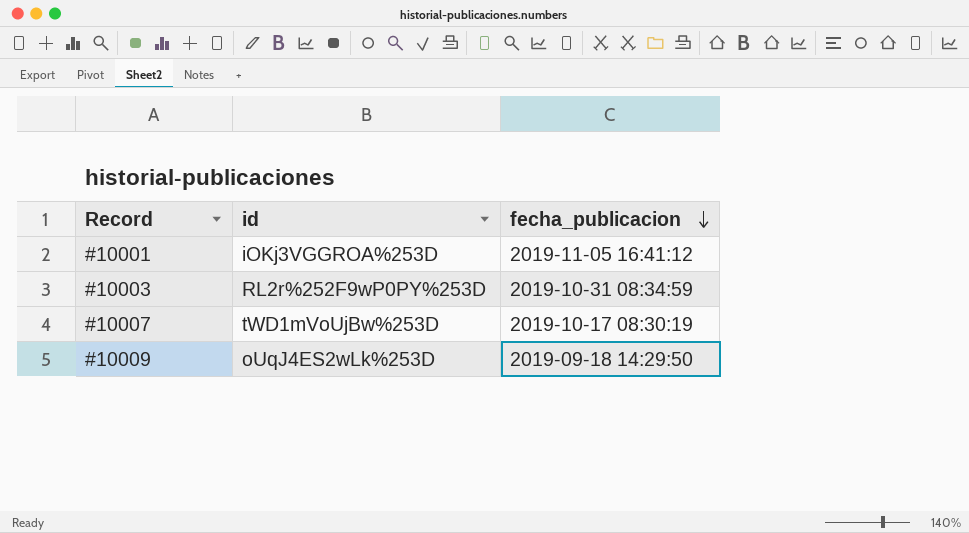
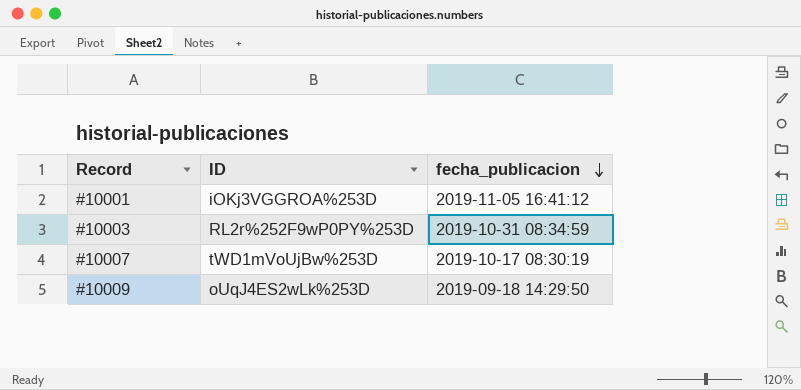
column name: id -> ID

